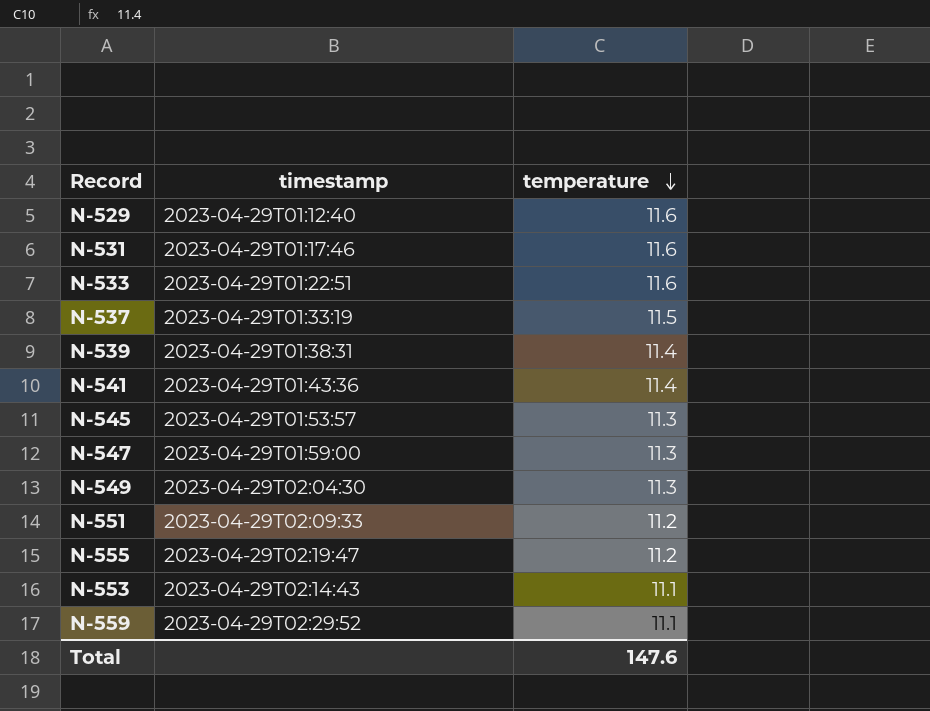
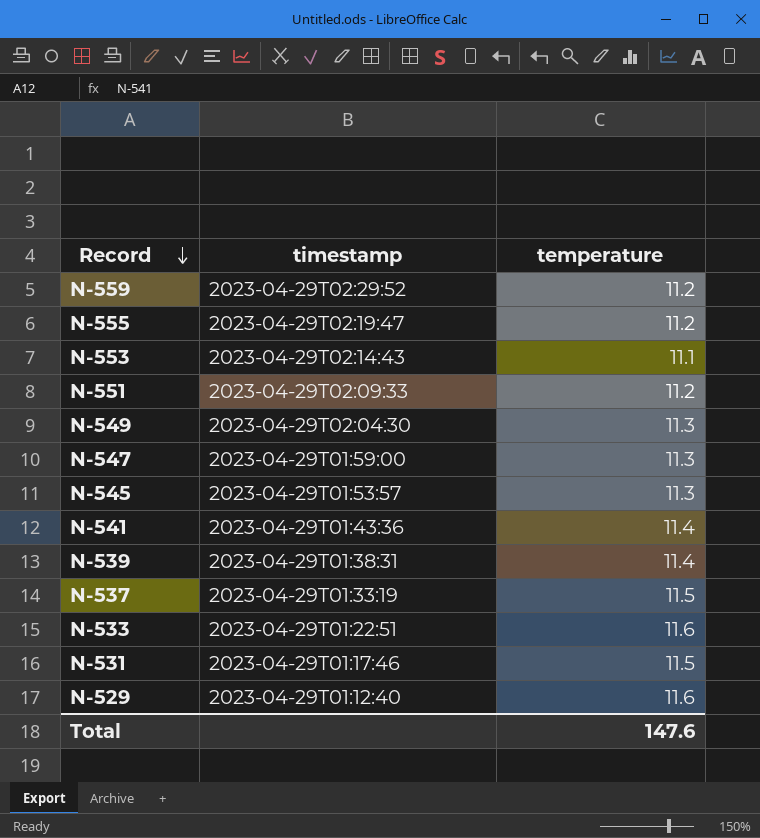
row order: temperature descending -> Record descending
N-559 | temperature: 11.1 -> 11.2
N-531 | temperature: 11.6 -> 11.5

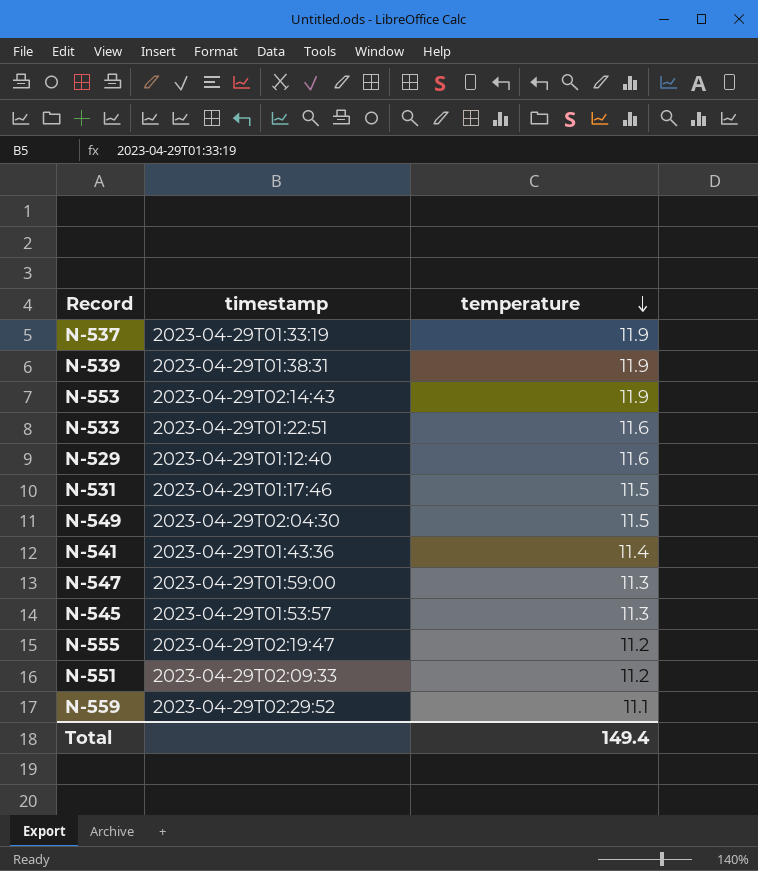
row order: Record descending -> temperature descending
N-537 | temperature: 11.5 -> 11.9
N-539 | temperature: 11.4 -> 11.9
N-553 | temperature: 11.1 -> 11.9
N-549 | temperature: 11.3 -> 11.5
N-559 | temperature: 11.2 -> 11.1
Total | temperature: 147.6 -> 149.4

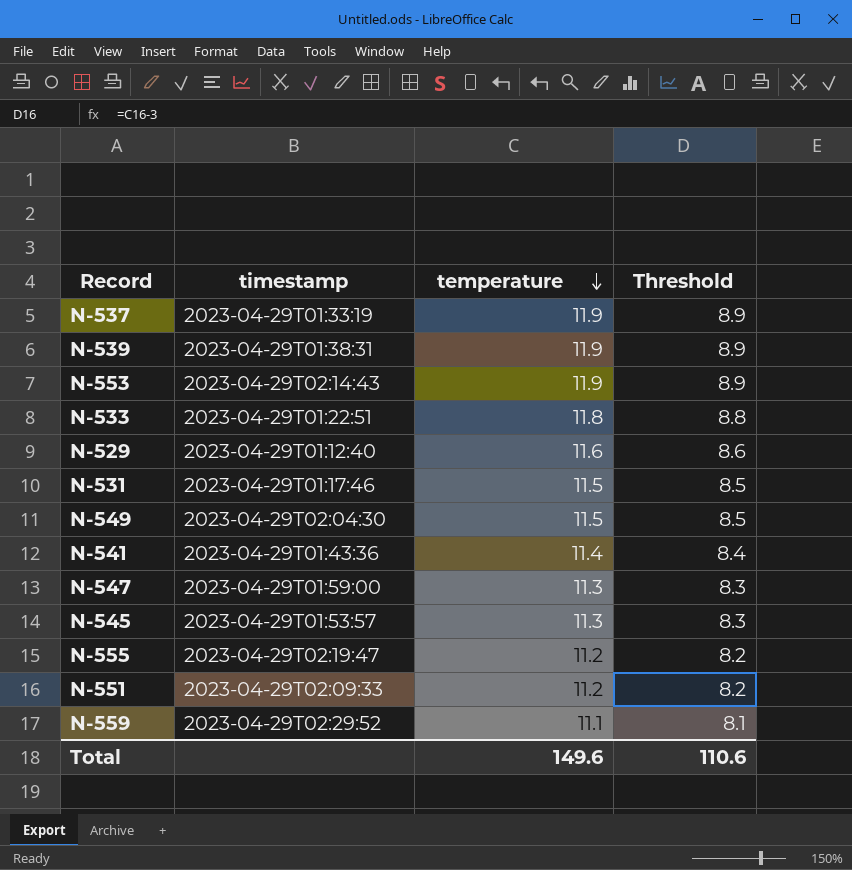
column Threshold | formula: none -> [temperature] - 3
N-533 | temperature: 11.6 -> 11.8
Total | temperature: 149.4 -> 149.6

